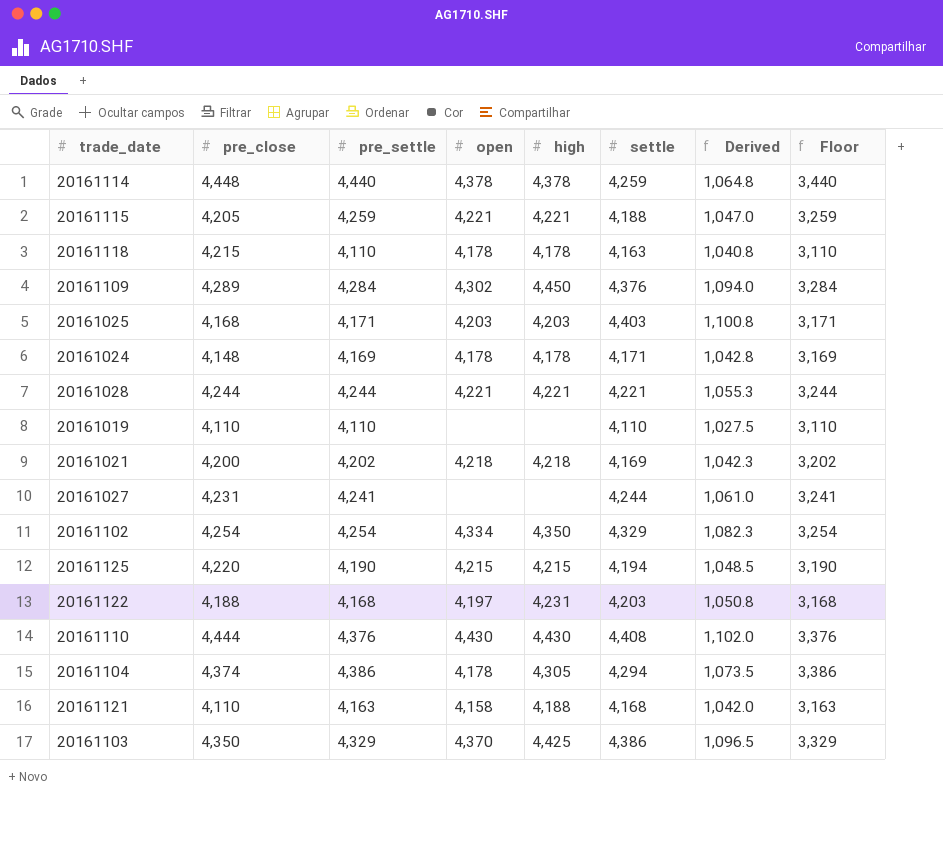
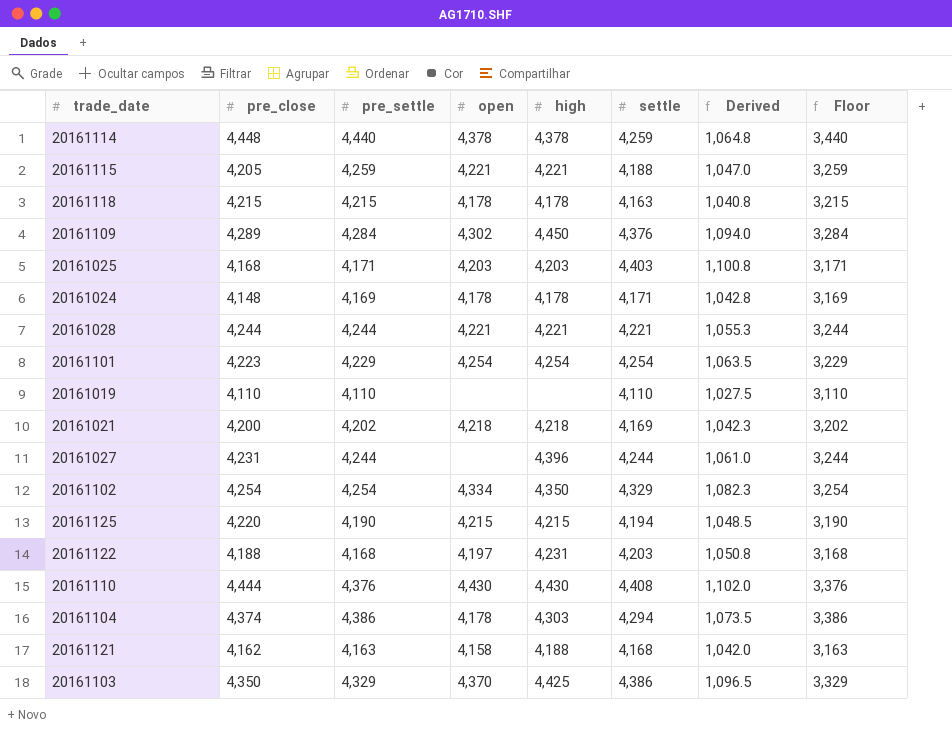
20161118 | pre_settle: 4,110 -> 4,215
20161118 | Floor: 3,110 -> 3,215
row 20161101: none -> 4,223 | 4,229 | 4,254 | 4,254 | 4,254 | 1,063.5 | 3,229
20161027 | pre_settle: 4,241 -> 4,244
20161027 | high: none -> 4,396
20161027 | Floor: 3,241 -> 3,244
20161104 | high: 4,305 -> 4,303
20161121 | pre_close: 4,110 -> 4,162

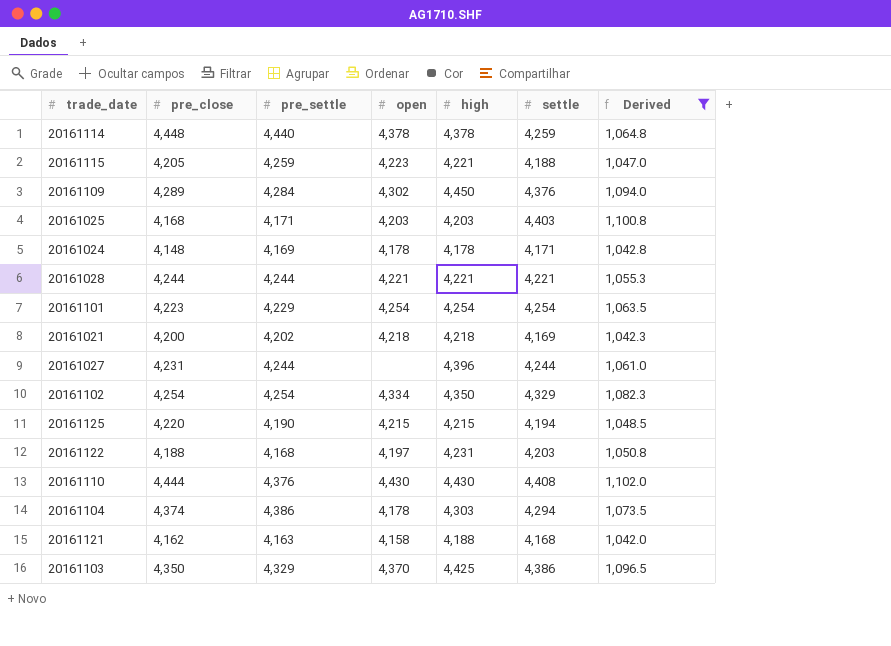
filter: none -> Derived >= 1,042.0
column Floor | formula: [pre_settle] - 1000 -> none
20161115 | open: 4,221 -> 4,223

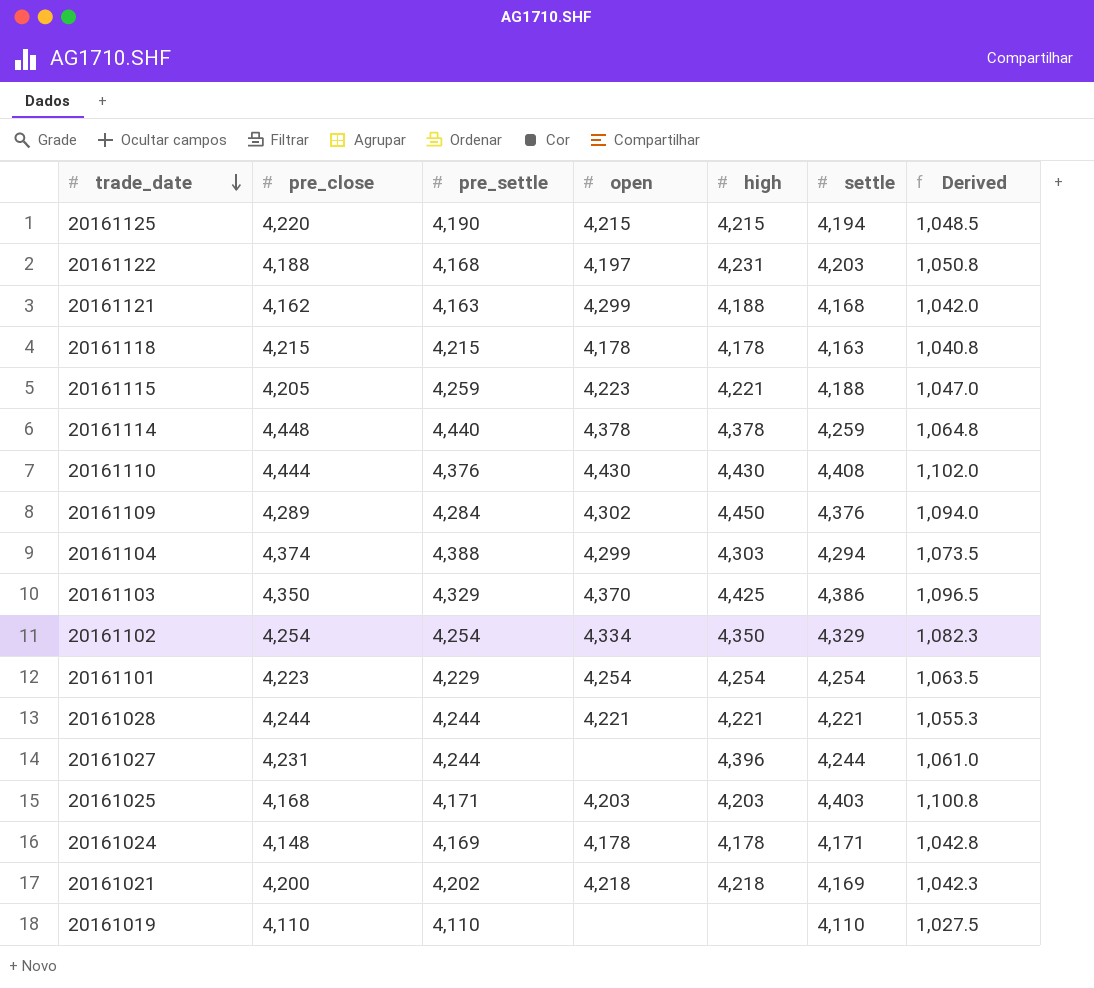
filter: Derived >= 1,042.0 -> none
row order: none -> trade_date descending
20161121 | open: 4,158 -> 4,299
20161104 | pre_settle: 4,386 -> 4,388
20161104 | open: 4,178 -> 4,299

